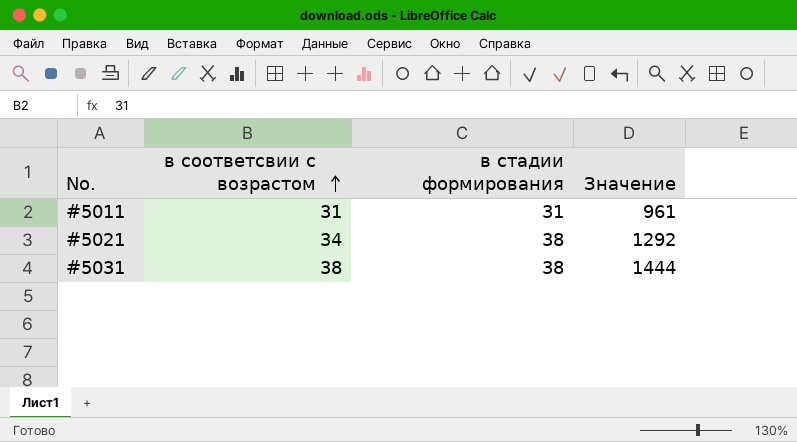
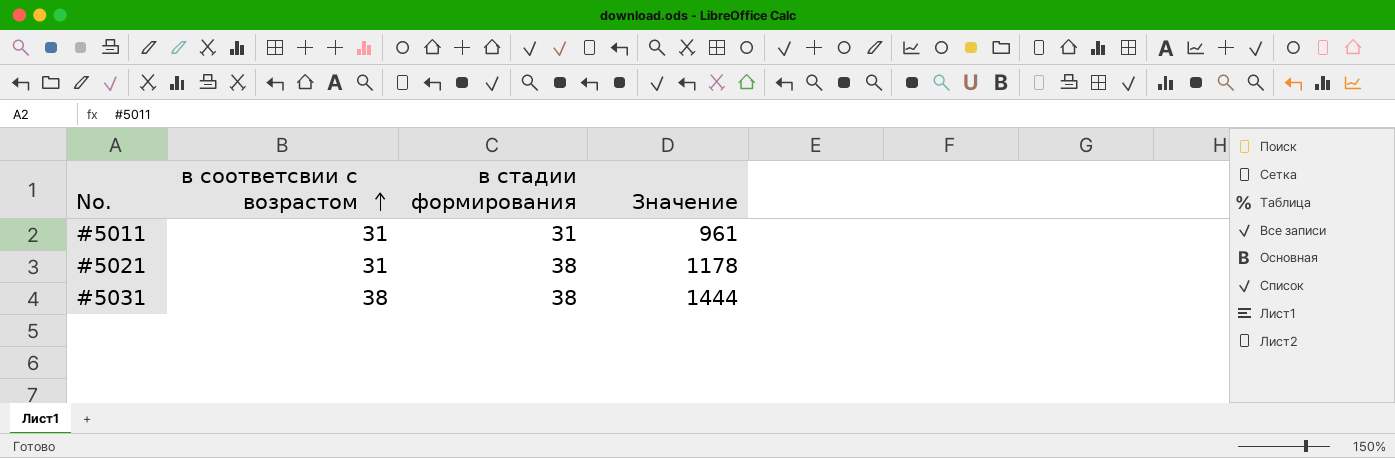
#5021 | в соответсвии с возрастом: 34 -> 31
#5021 | Значение: 1292 -> 1178

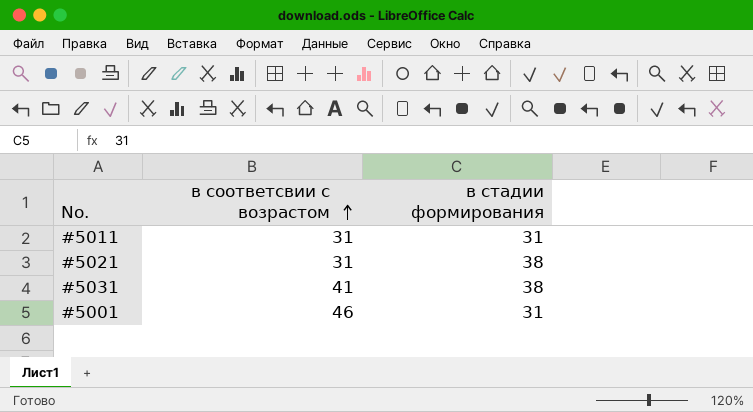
column Значение | formula: [в соответсвии с возрастом] * [в стадии формирования] -> none
#5031 | в соответсвии с возрастом: 38 -> 41
row #5001: none -> 46 | 31

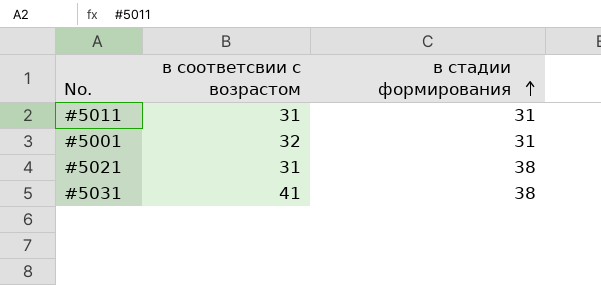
row order: в соответсвии с возрастом ascending -> в стадии формирования ascending
#5001 | в соответсвии с возрастом: 46 -> 32

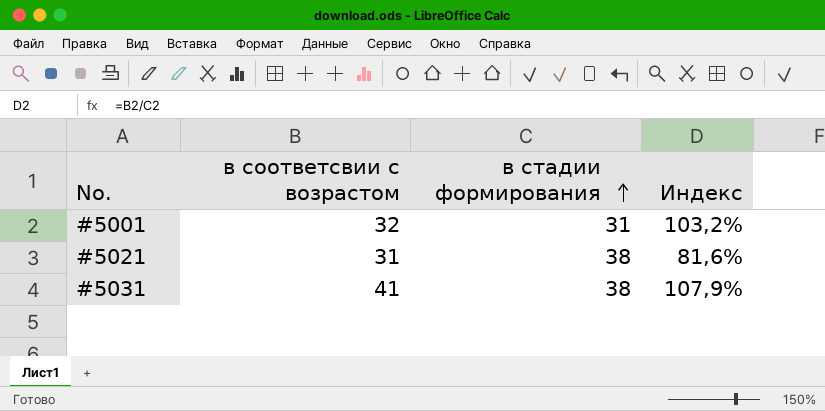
column Индекс | formula: none -> [в соответсвии с возрастом] / [в стадии формирования]
row #5011: 31 | 31 -> none

